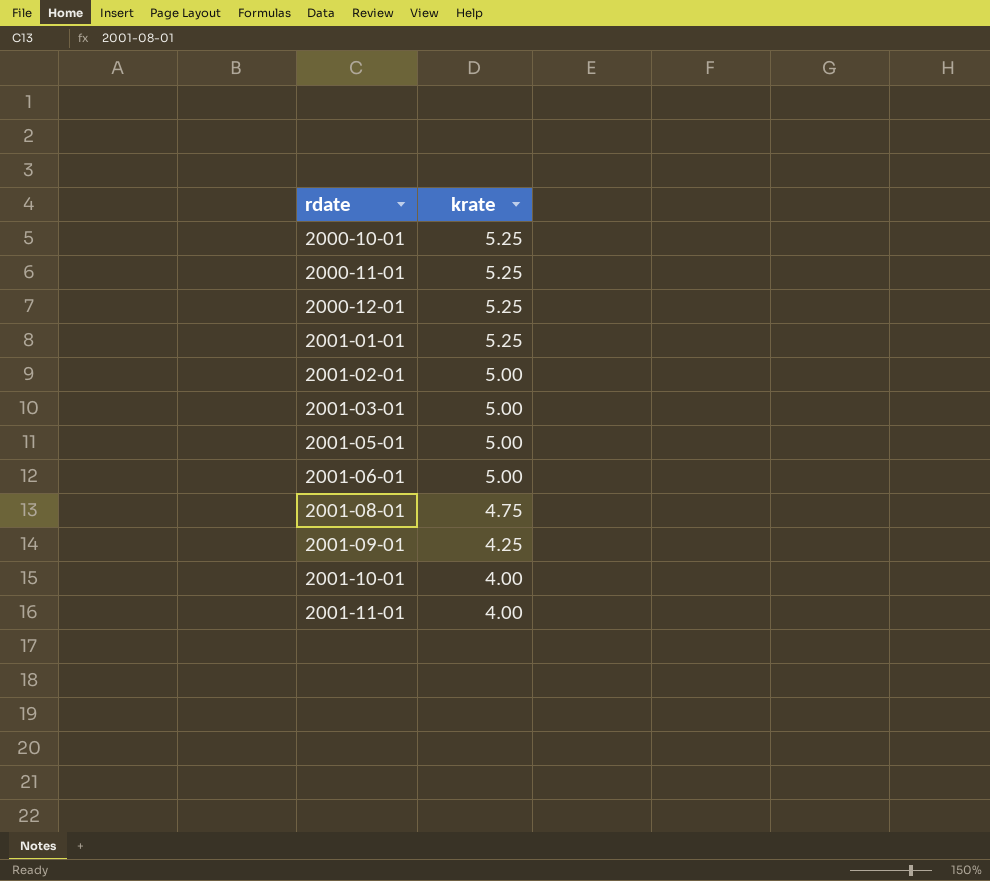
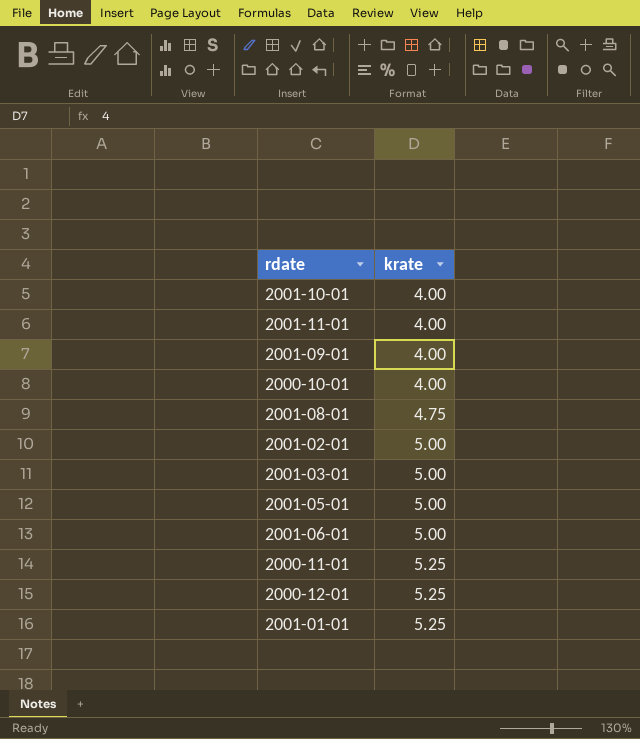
row order: rdate ascending -> krate ascending
2001-09-01 | krate: 4.25 -> 4.00
2000-10-01 | krate: 5.25 -> 4.00

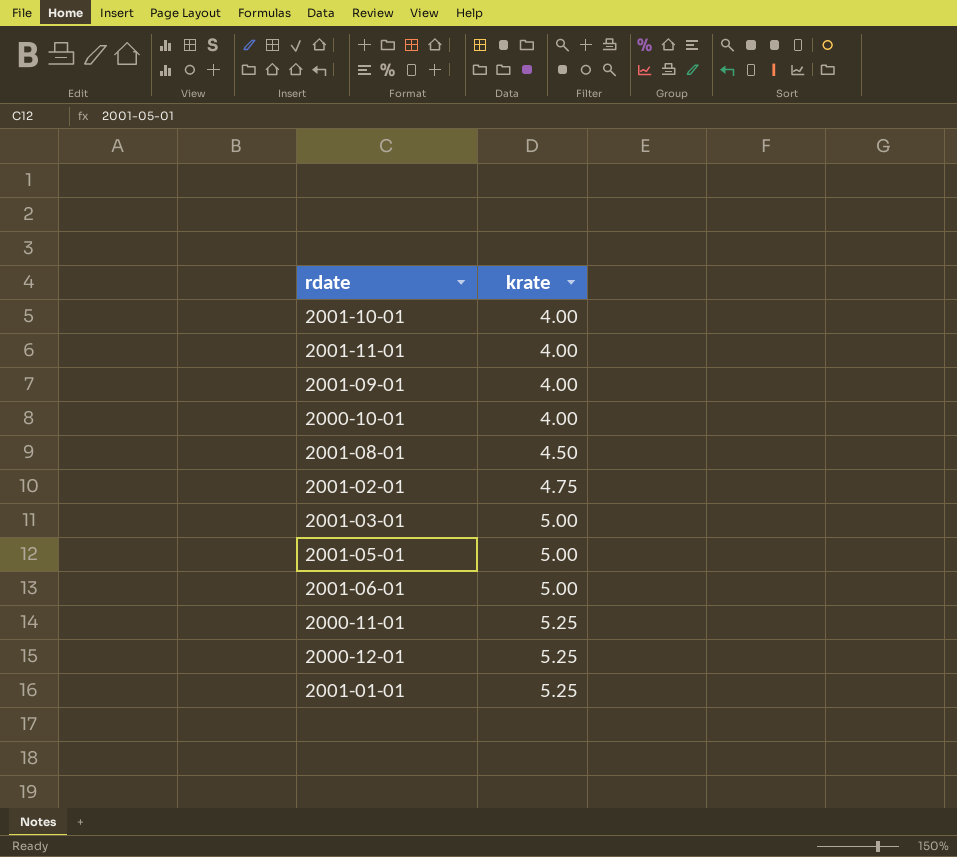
2001-08-01 | krate: 4.75 -> 4.50
2001-02-01 | krate: 5.00 -> 4.75

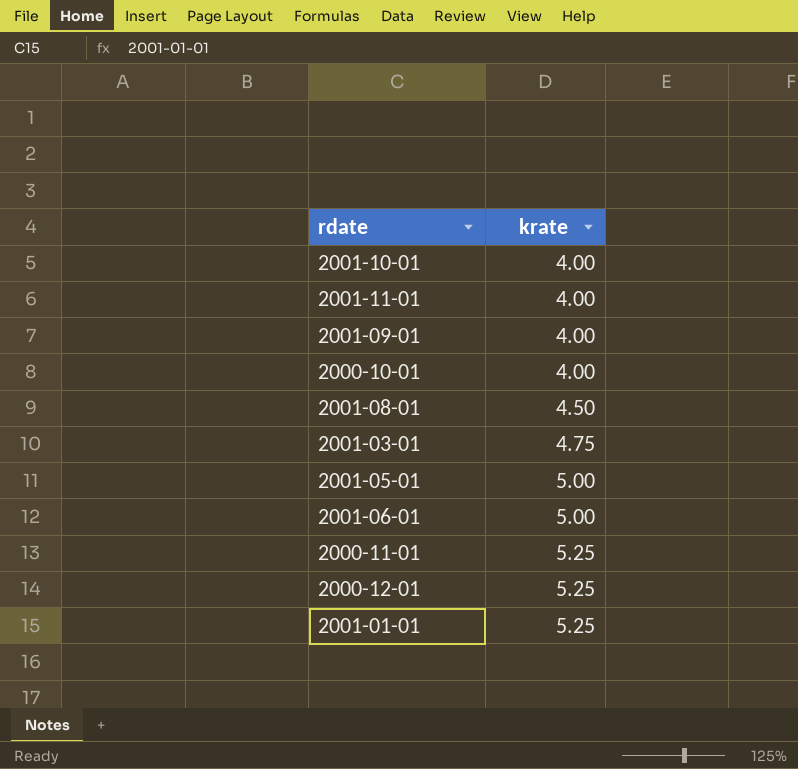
row 2001-02-01: 4.75 -> none
2001-03-01 | krate: 5.00 -> 4.75

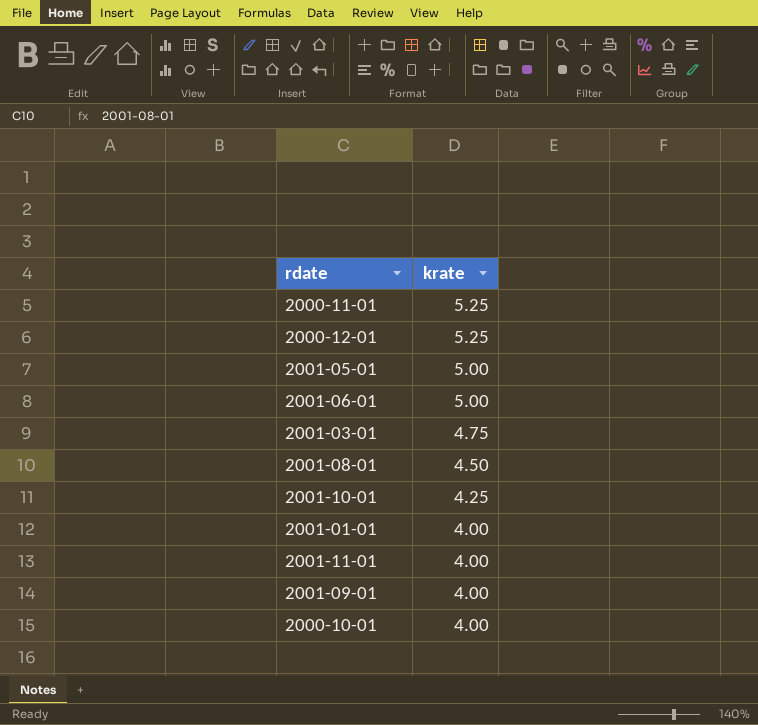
row order: krate ascending -> krate descending
2001-10-01 | krate: 4.00 -> 4.25
2001-01-01 | krate: 5.25 -> 4.00

